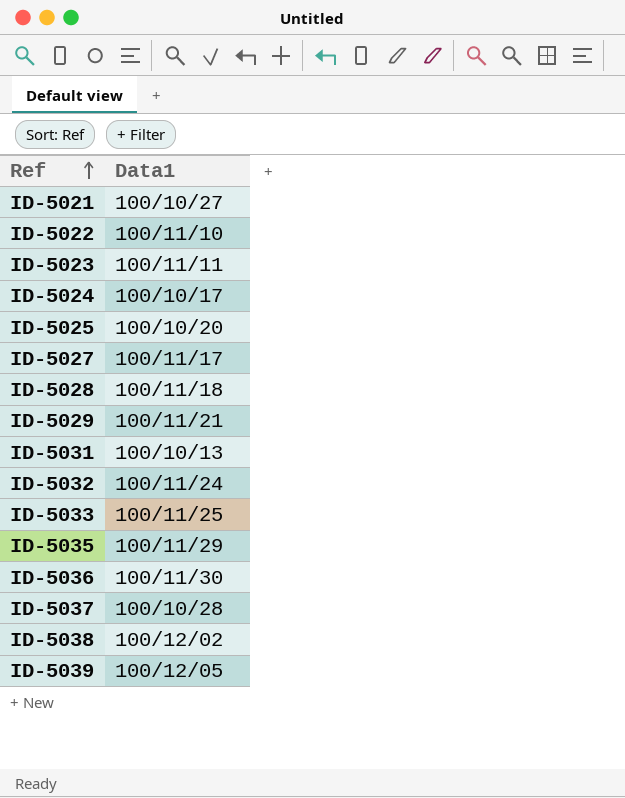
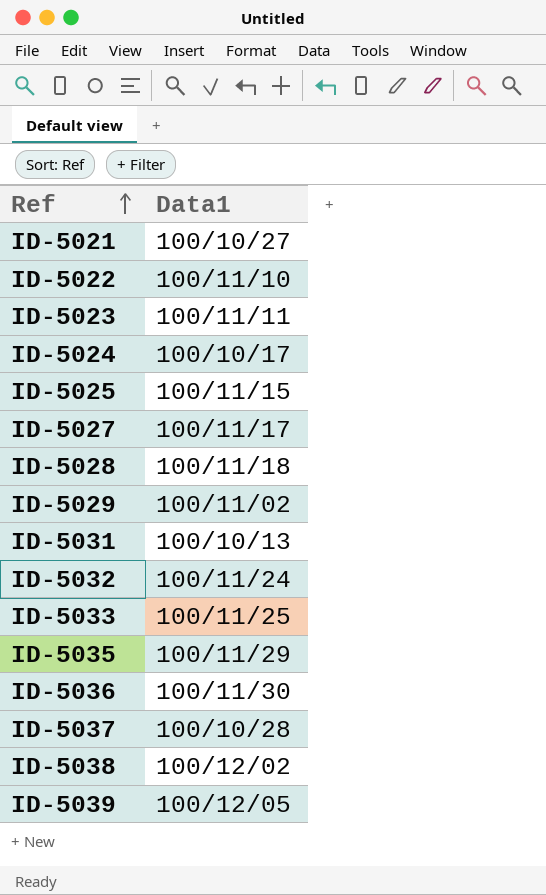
ID-5025 | Data1: 100/10/20 -> 100/11/15
ID-5029 | Data1: 100/11/21 -> 100/11/02

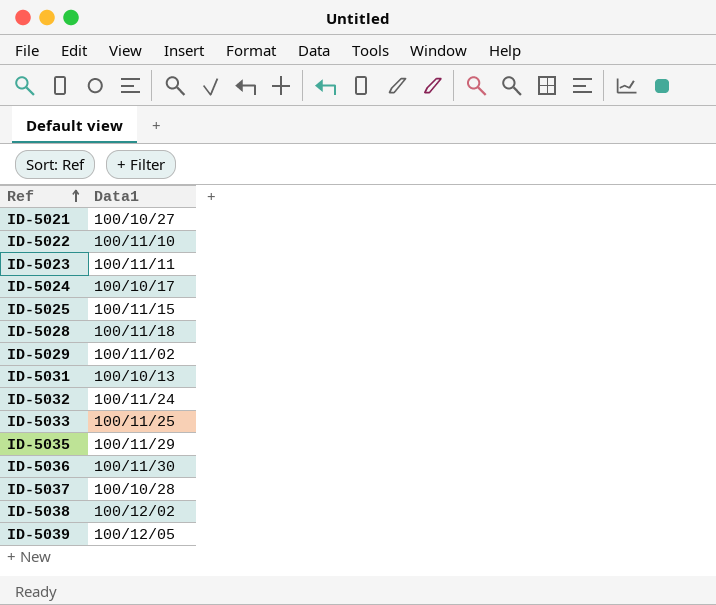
row ID-5027: 100/11/17 -> none

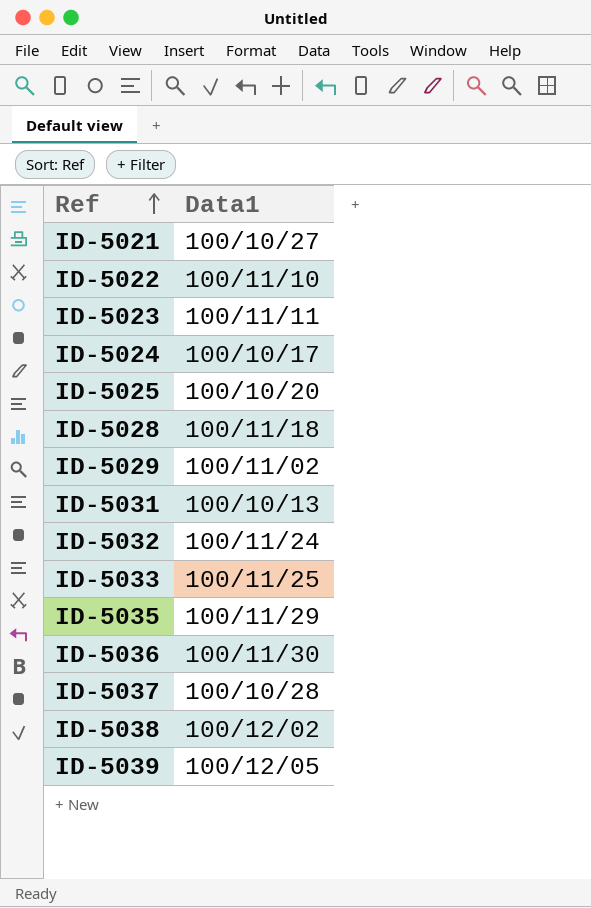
ID-5025 | Data1: 100/11/15 -> 100/10/20

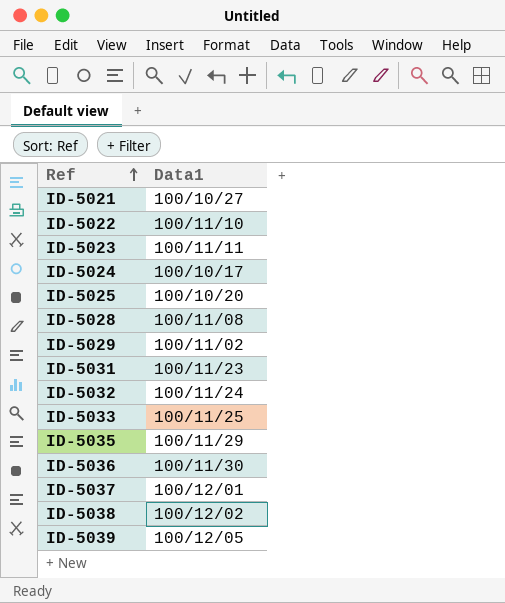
ID-5028 | Data1: 100/11/18 -> 100/11/08
ID-5031 | Data1: 100/10/13 -> 100/11/23
ID-5037 | Data1: 100/10/28 -> 100/12/01

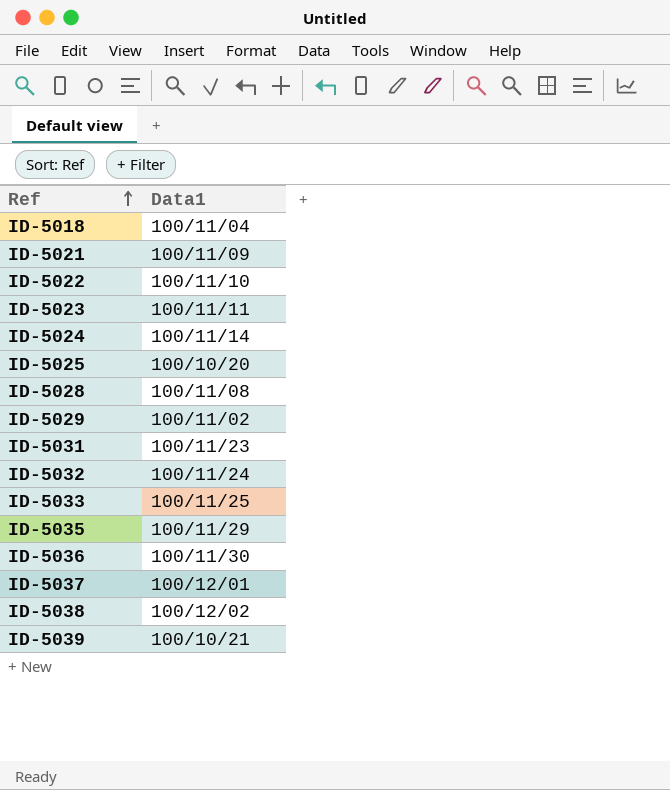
row ID-5018: none -> 100/11/04
ID-5021 | Data1: 100/10/27 -> 100/11/09
ID-5024 | Data1: 100/10/17 -> 100/11/14
ID-5039 | Data1: 100/12/05 -> 100/10/21

